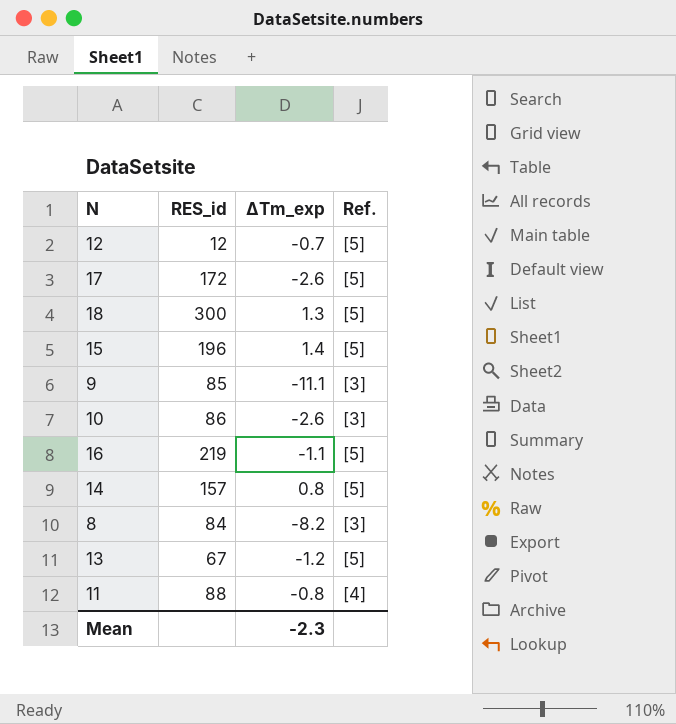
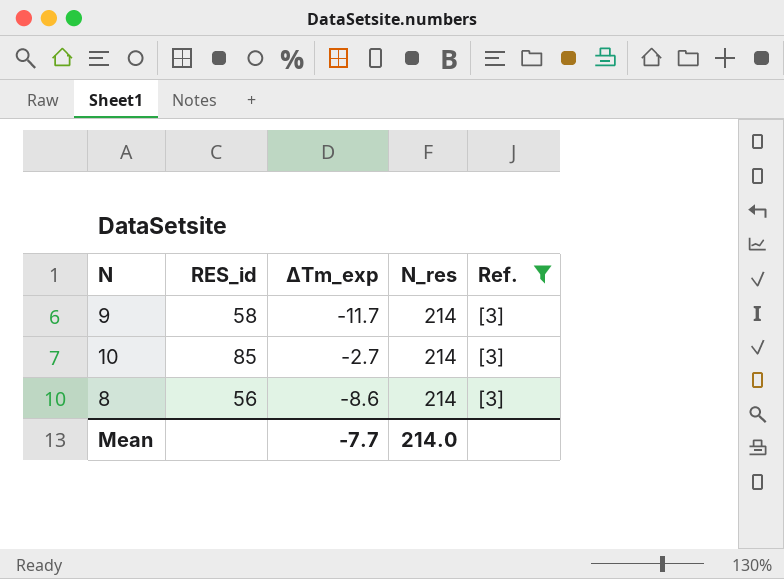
filter: none -> Ref. = [3]
column N_res | position: none -> 4
9 | RES_id: 85 -> 58
9 | ΔTm_exp: -11.1 -> -11.7
10 | RES_id: 86 -> 85
10 | ΔTm_exp: -2.6 -> -2.7
8 | RES_id: 84 -> 56
8 | ΔTm_exp: -8.2 -> -8.6
Mean | ΔTm_exp: -2.3 -> -7.7

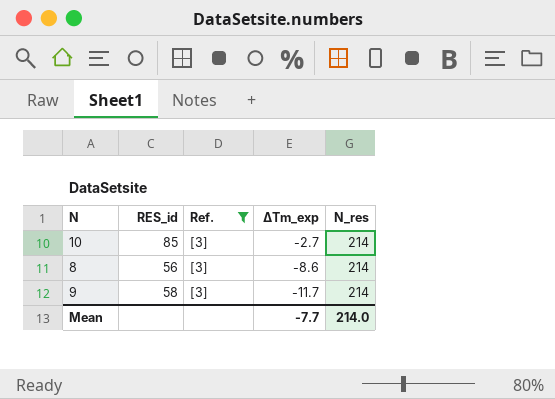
row order: none -> ΔTm_exp descending
column Ref. | position: 5 -> 3

